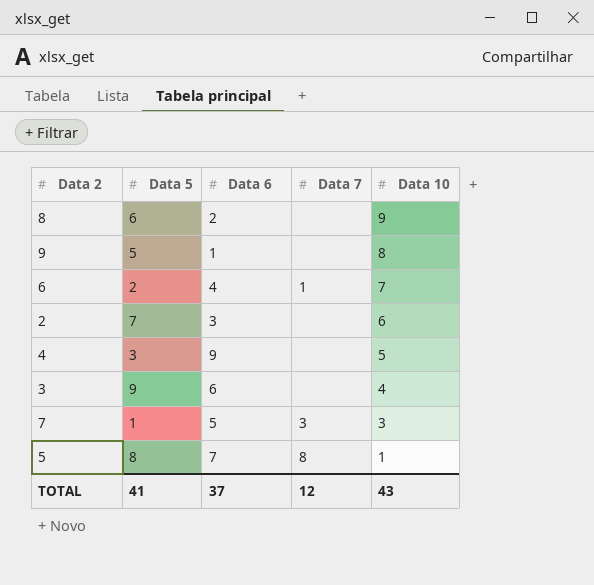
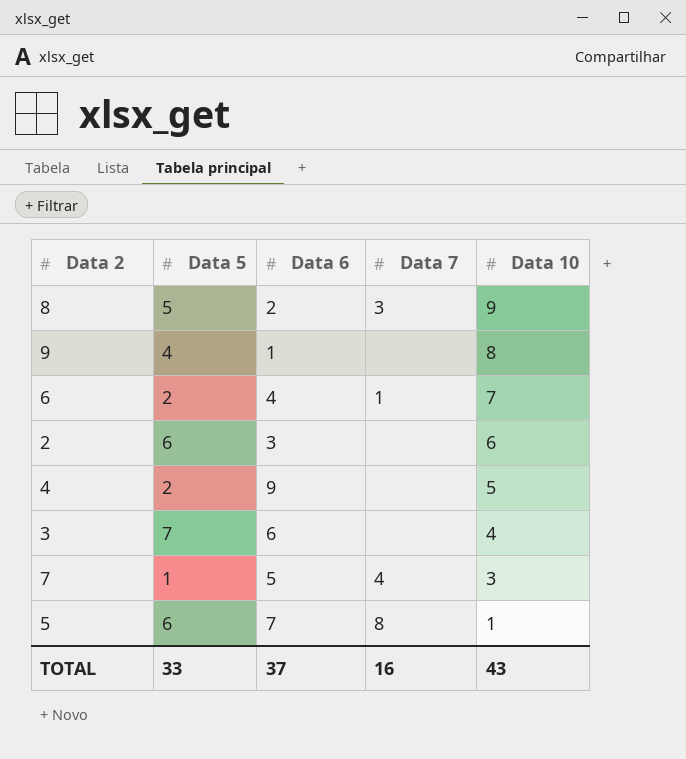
8 | Data 5: 6 -> 5
8 | Data 7: none -> 3
9 | Data 5: 5 -> 4
2 | Data 5: 7 -> 6
4 | Data 5: 3 -> 2
3 | Data 5: 9 -> 7
7 | Data 7: 3 -> 4
5 | Data 5: 8 -> 6
TOTAL | Data 5: 41 -> 33
TOTAL | Data 7: 12 -> 16

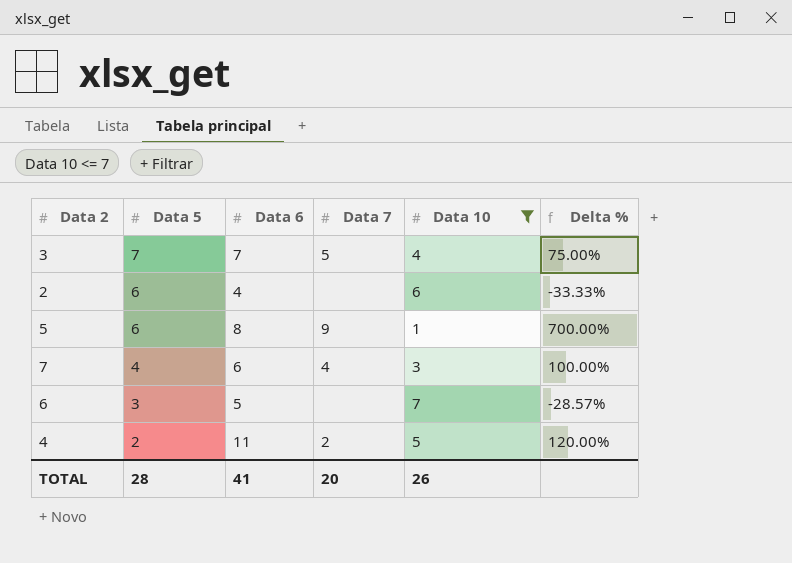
filter: none -> Data 10 <= 7
row order: Data 10 descending -> Data 5 descending
column Delta % | formula: none -> ([Data 6] - [Data 10]) / [Data 10]
3 | Data 6: 6 -> 7
3 | Data 7: none -> 5
2 | Data 6: 3 -> 4
5 | Data 6: 7 -> 8
5 | Data 7: 8 -> 9
7 | Data 5: 1 -> 4
7 | Data 6: 5 -> 6
6 | Data 5: 2 -> 3
6 | Data 6: 4 -> 5
6 | Data 7: 1 -> none
4 | Data 6: 9 -> 11
4 | Data 7: none -> 2
TOTAL | Data 5: 33 -> 28
TOTAL | Data 6: 37 -> 41
TOTAL | Data 7: 16 -> 20
TOTAL | Data 10: 43 -> 26

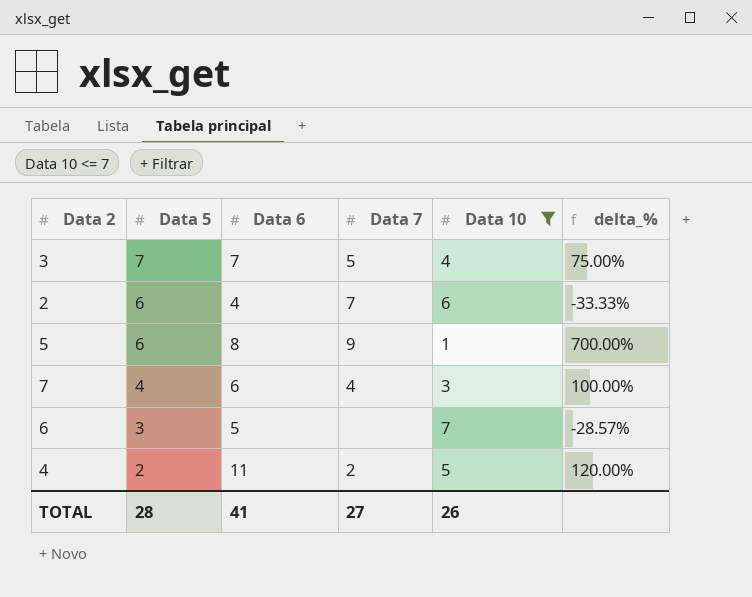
column name: Delta % -> delta_%
2 | Data 7: none -> 7
TOTAL | Data 7: 20 -> 27

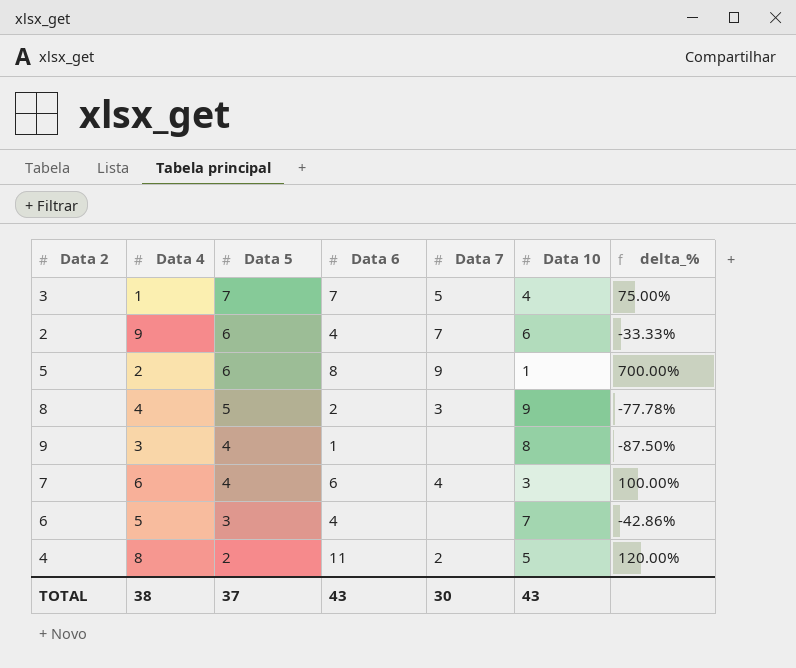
filter: Data 10 <= 7 -> none
column Data 4 | position: none -> 2
6 | Data 6: 5 -> 4
6 | delta_%: -28.57% -> -42.86%
TOTAL | Data 5: 28 -> 37
TOTAL | Data 6: 41 -> 43
TOTAL | Data 7: 27 -> 30
TOTAL | Data 10: 26 -> 43

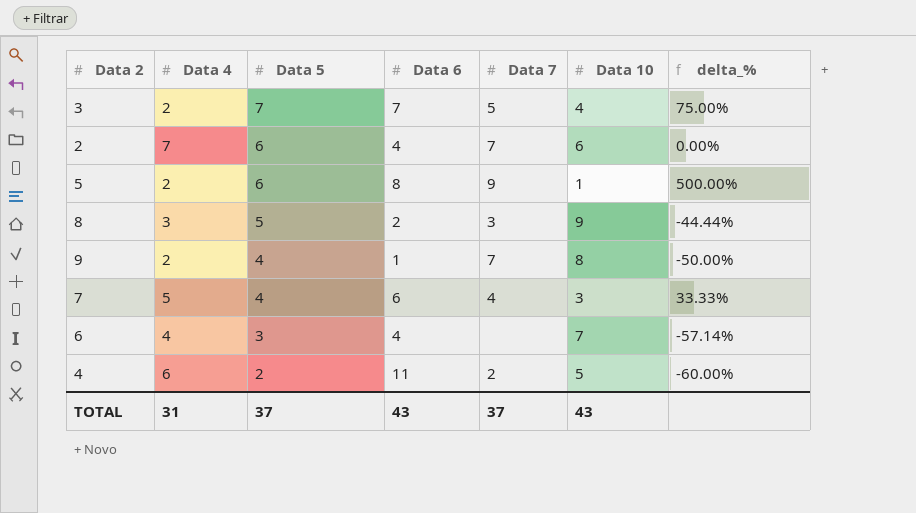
column delta_% | formula: ([Data 6] - [Data 10]) / [Data 10] -> ([Data 5] - [Data 10]) / [Data 10]
3 | Data 4: 1 -> 2
2 | Data 4: 9 -> 7
8 | Data 4: 4 -> 3
9 | Data 4: 3 -> 2
9 | Data 7: none -> 7
7 | Data 4: 6 -> 5
6 | Data 4: 5 -> 4
4 | Data 4: 8 -> 6
TOTAL | Data 4: 38 -> 31
TOTAL | Data 7: 30 -> 37

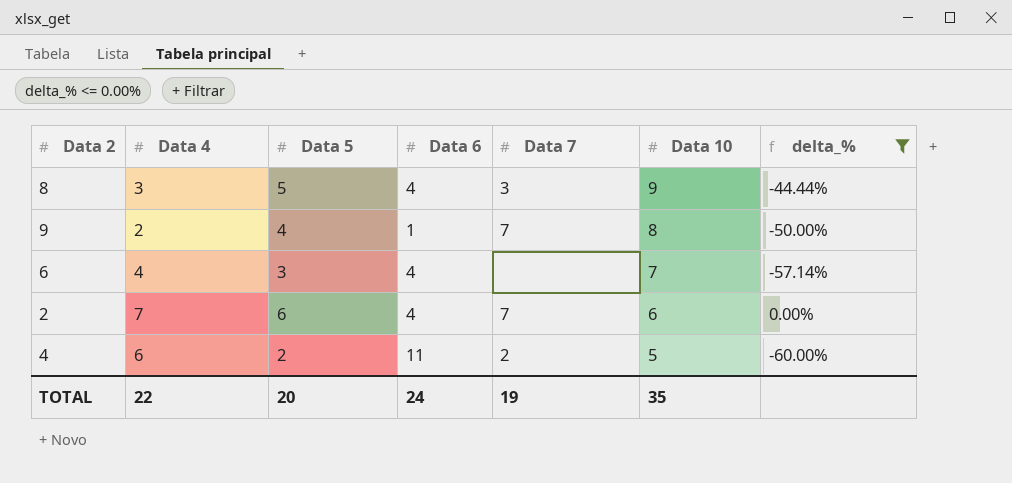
filter: none -> delta_% <= 0.00%
row order: Data 5 descending -> Data 10 descending
8 | Data 6: 2 -> 4
TOTAL | Data 4: 31 -> 22
TOTAL | Data 5: 37 -> 20
TOTAL | Data 6: 43 -> 24
TOTAL | Data 7: 37 -> 19
TOTAL | Data 10: 43 -> 35

